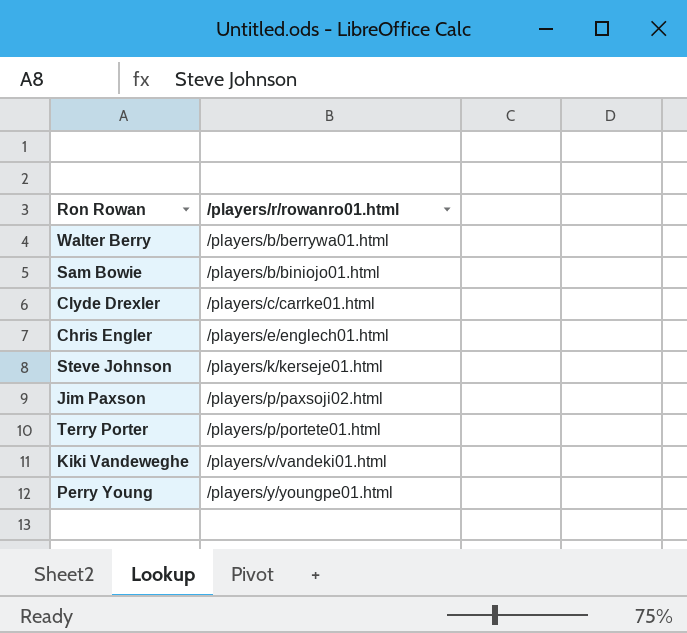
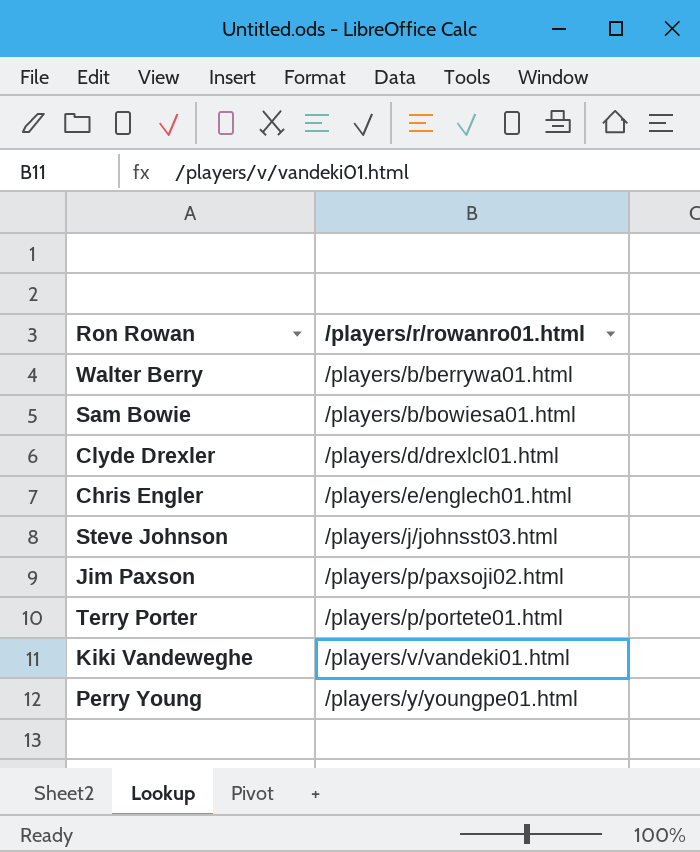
Sam Bowie | /players/r/rowanro01.html: /players/b/biniojo01.html -> /players/b/bowiesa01.html
Clyde Drexler | /players/r/rowanro01.html: /players/c/carrke01.html -> /players/d/drexlcl01.html
Steve Johnson | /players/r/rowanro01.html: /players/k/kerseje01.html -> /players/j/johnsst03.html

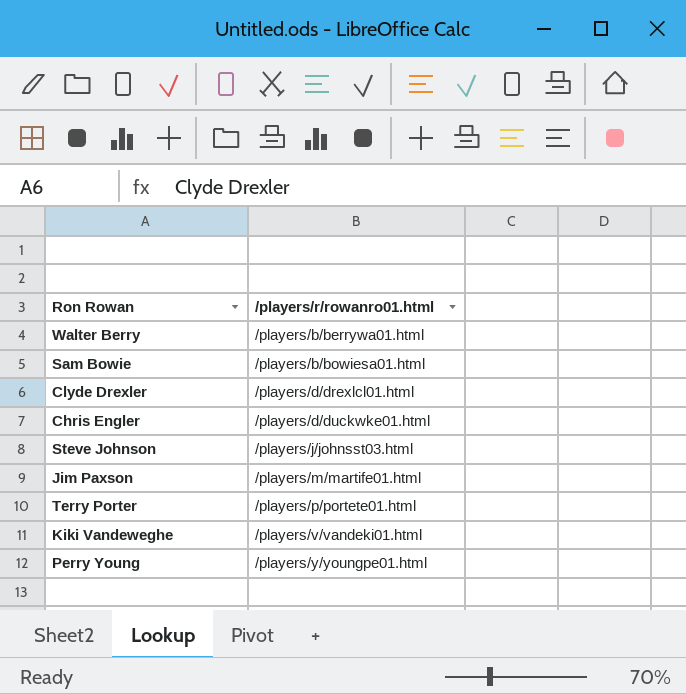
Chris Engler | /players/r/rowanro01.html: /players/e/englech01.html -> /players/d/duckwke01.html
Jim Paxson | /players/r/rowanro01.html: /players/p/paxsoji02.html -> /players/m/martife01.html

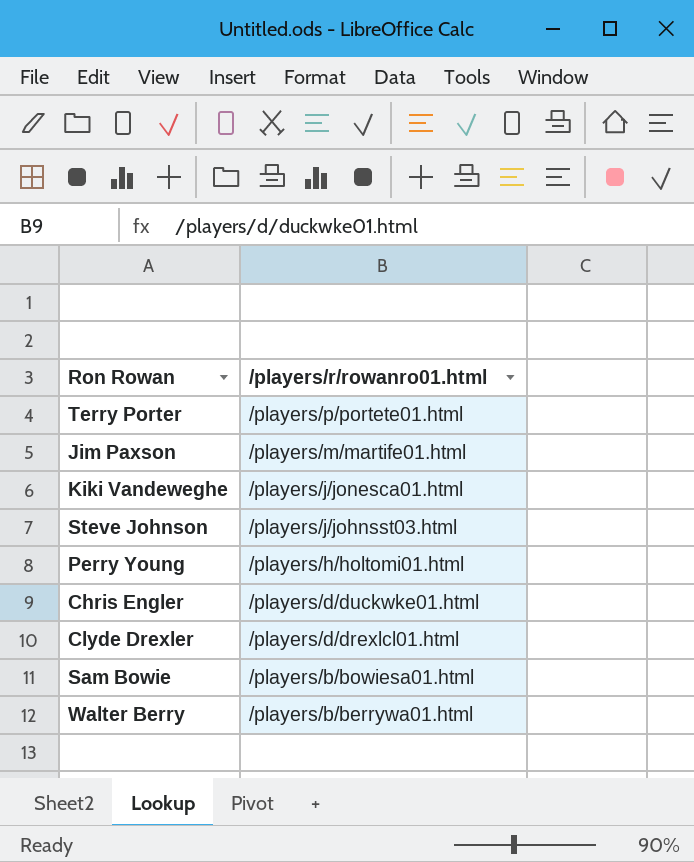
row order: /players/r/rowanro01.html ascending -> /players/r/rowanro01.html descending
Kiki Vandeweghe | /players/r/rowanro01.html: /players/v/vandeki01.html -> /players/j/jonesca01.html
Perry Young | /players/r/rowanro01.html: /players/y/youngpe01.html -> /players/h/holtomi01.html

